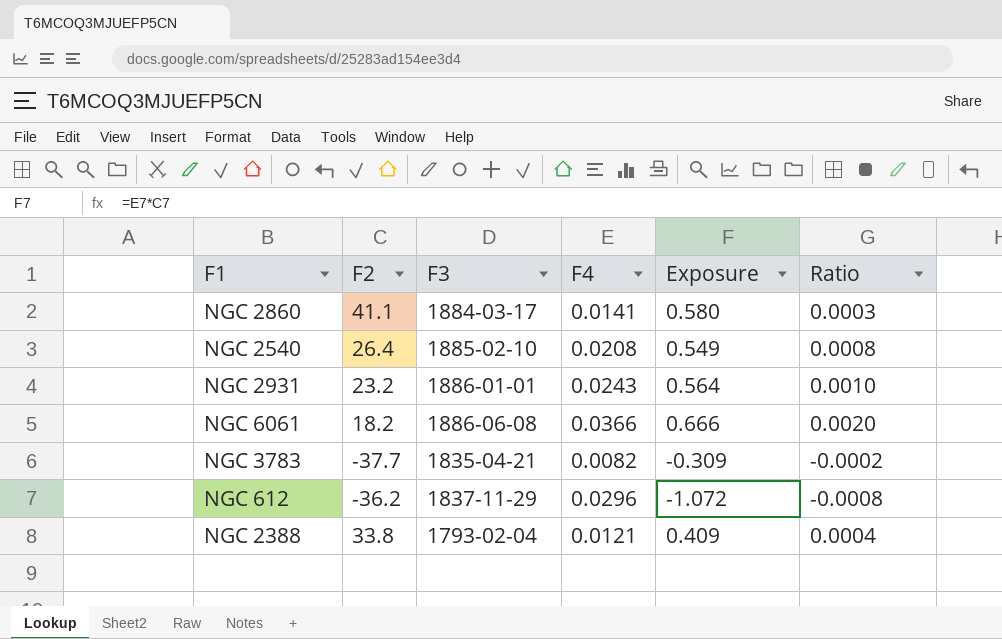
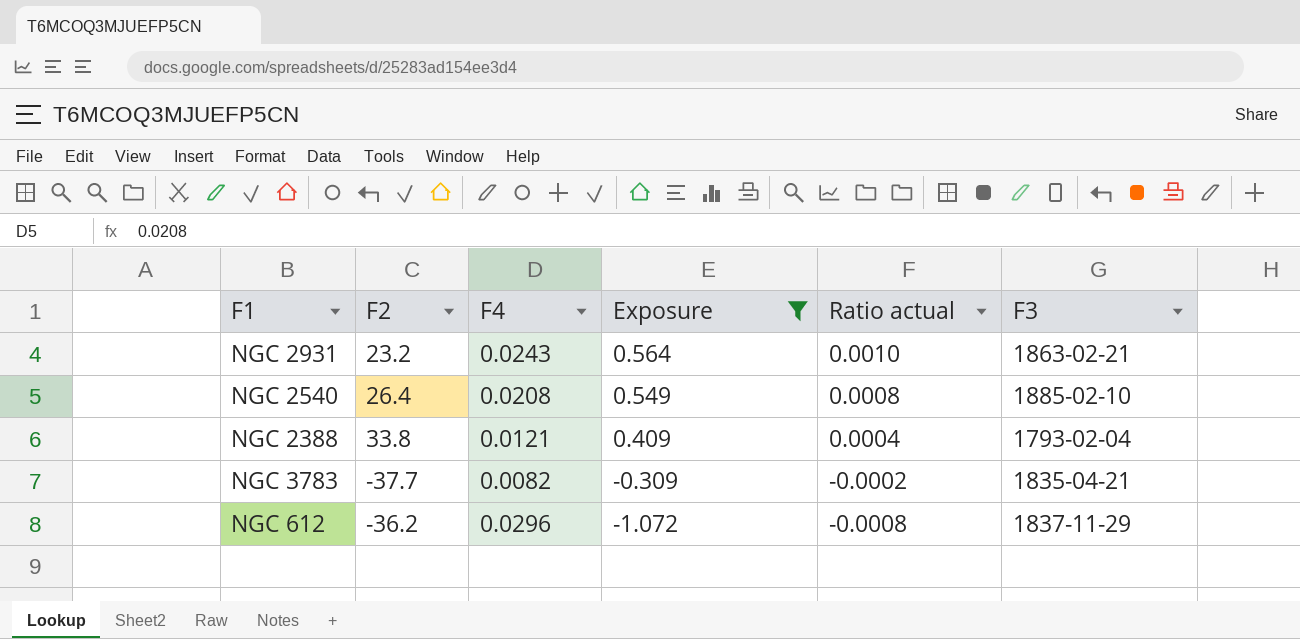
filter: none -> Exposure <= 0.564
row order: none -> Exposure descending
column name: Ratio -> Ratio actual
column F3 | position: 3 -> 6
NGC 2931 | F3: 1886-01-01 -> 1863-02-21

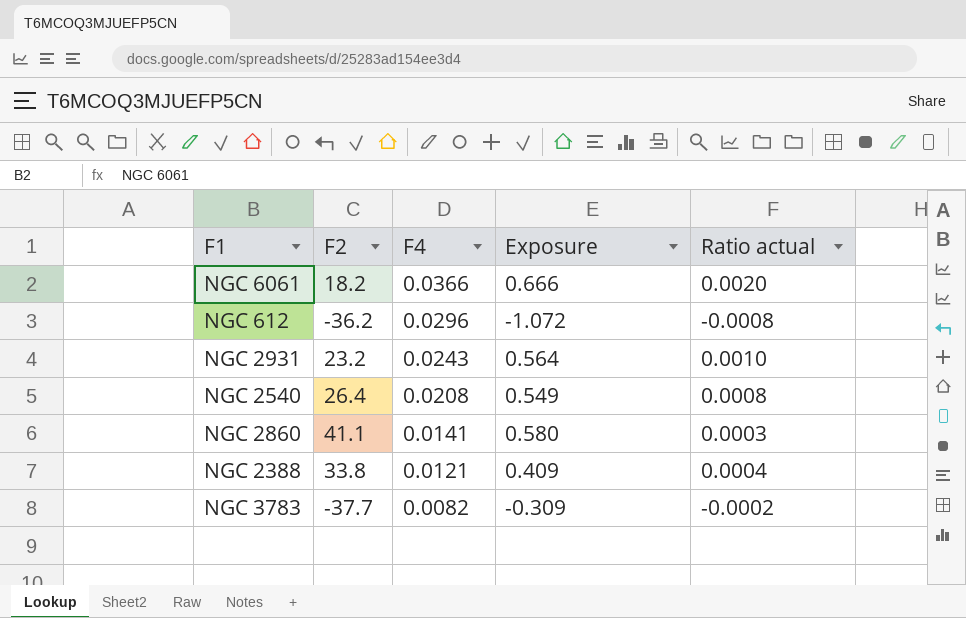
filter: Exposure <= 0.564 -> none
row order: Exposure descending -> F4 descending
column F3 | position: 6 -> none

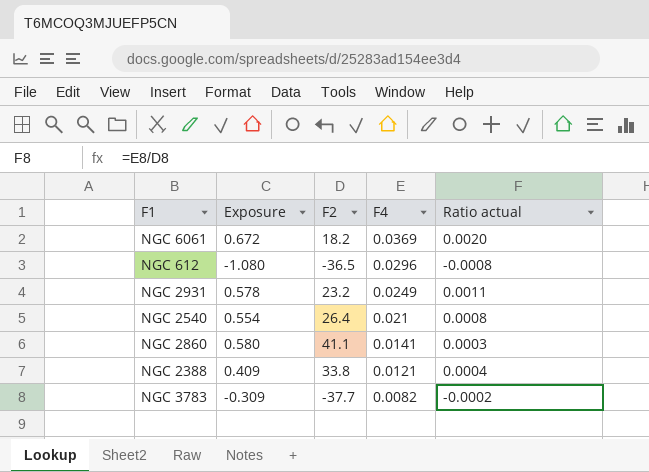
column Exposure | position: 4 -> 2
NGC 6061 | Exposure: 0.666 -> 0.672
NGC 6061 | F4: 0.0366 -> 0.0369
NGC 612 | Exposure: -1.072 -> -1.080
NGC 612 | F2: -36.2 -> -36.5
NGC 2931 | Exposure: 0.564 -> 0.578
NGC 2931 | F4: 0.0243 -> 0.0249
NGC 2931 | Ratio actual: 0.0010 -> 0.0011
NGC 2540 | Exposure: 0.549 -> 0.554
NGC 2540 | F4: 0.0208 -> 0.021

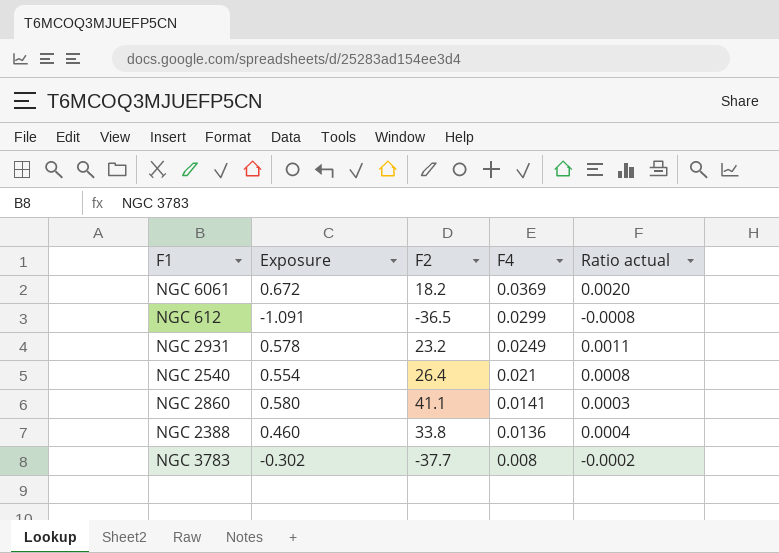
NGC 612 | Exposure: -1.080 -> -1.091
NGC 612 | F4: 0.0296 -> 0.0299
NGC 2388 | Exposure: 0.409 -> 0.460
NGC 2388 | F4: 0.0121 -> 0.0136
NGC 3783 | Exposure: -0.309 -> -0.302
NGC 3783 | F4: 0.0082 -> 0.008

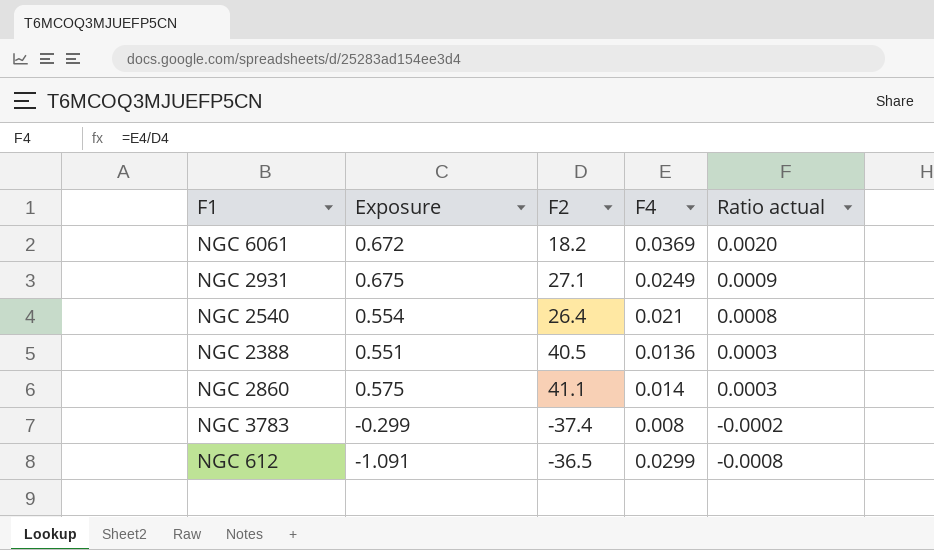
row order: F4 descending -> Ratio actual descending
NGC 2931 | Exposure: 0.578 -> 0.675
NGC 2931 | F2: 23.2 -> 27.1
NGC 2931 | Ratio actual: 0.0011 -> 0.0009
NGC 2388 | Exposure: 0.460 -> 0.551
NGC 2388 | F2: 33.8 -> 40.5
NGC 2388 | Ratio actual: 0.0004 -> 0.0003
NGC 2860 | Exposure: 0.580 -> 0.575
NGC 2860 | F4: 0.0141 -> 0.014
NGC 3783 | Exposure: -0.302 -> -0.299
NGC 3783 | F2: -37.7 -> -37.4

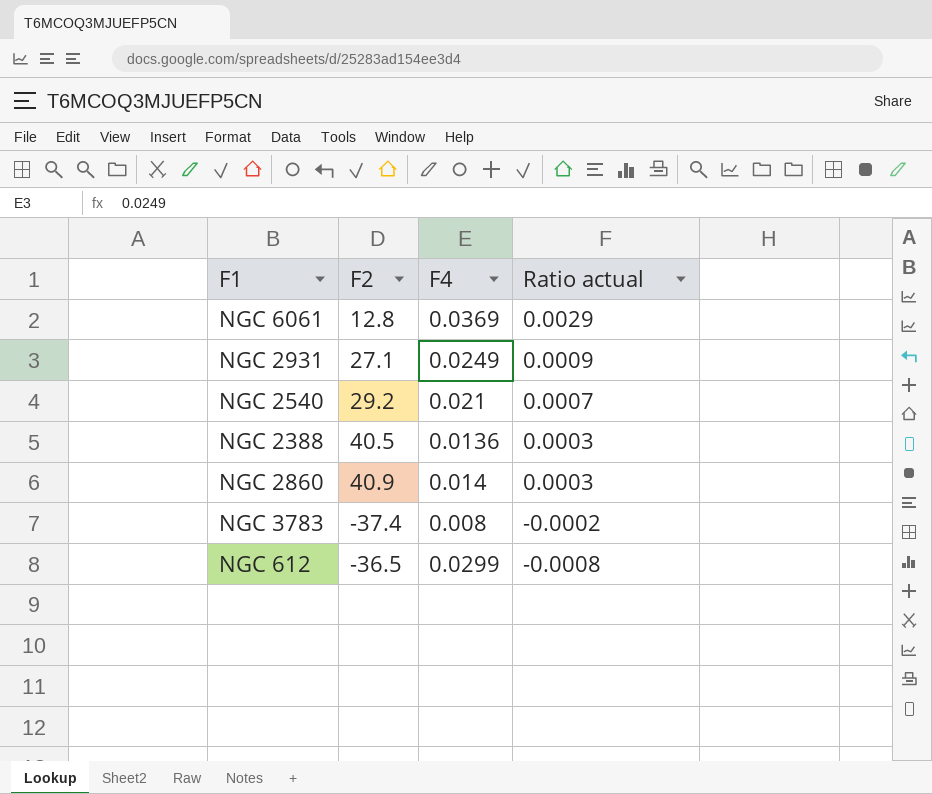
column Exposure | formula: [F2] * [F4] -> none
NGC 6061 | F2: 18.2 -> 12.8
NGC 6061 | Ratio actual: 0.0020 -> 0.0029
NGC 2540 | F2: 26.4 -> 29.2
NGC 2540 | Ratio actual: 0.0008 -> 0.0007
NGC 2860 | F2: 41.1 -> 40.9

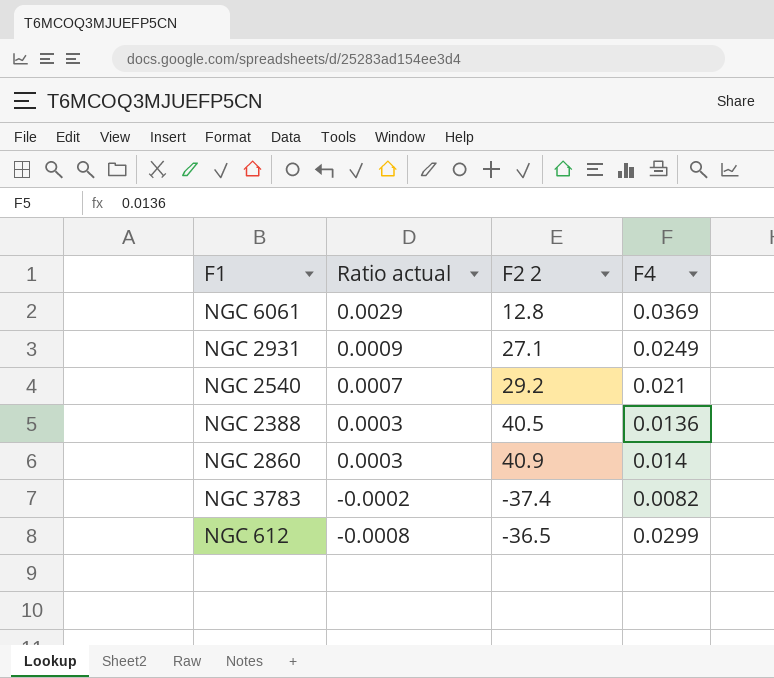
column Ratio actual | position: 4 -> 2
column name: F2 -> F2 2
NGC 3783 | F4: 0.008 -> 0.0082

